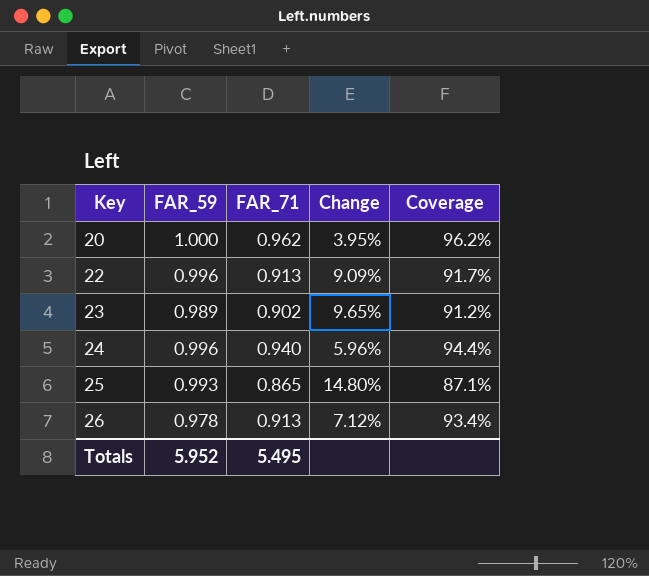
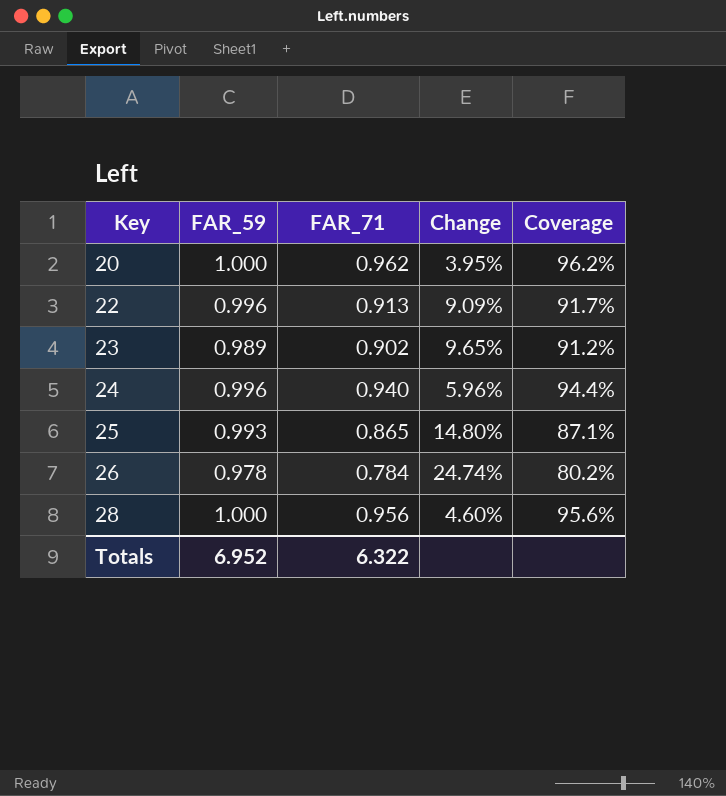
26 | FAR_71: 0.913 -> 0.784
26 | Change: 7.12% -> 24.74%
26 | Coverage: 93.4% -> 80.2%
row 28: none -> 1.000 | 0.956 | 4.60% | 95.6%
Totals | FAR_59: 5.952 -> 6.952
Totals | FAR_71: 5.495 -> 6.322

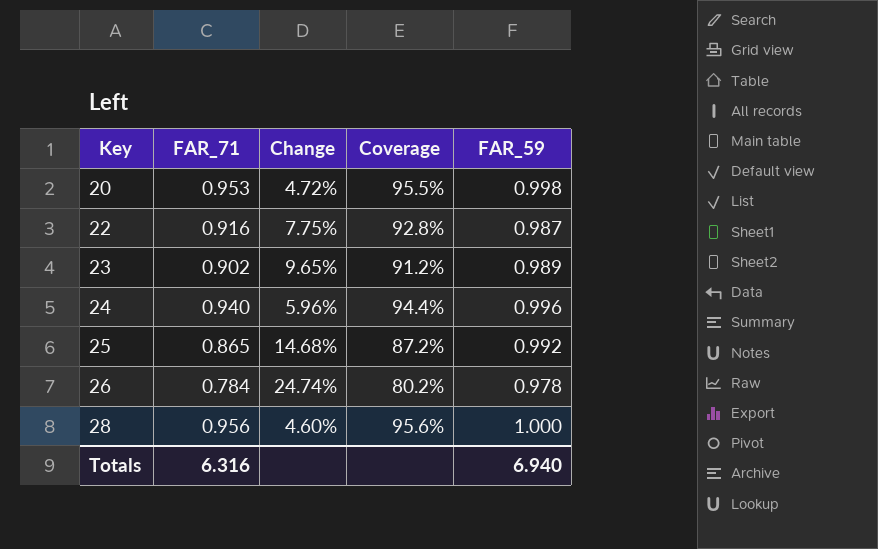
column FAR_59 | position: 2 -> 5
20 | FAR_71: 0.962 -> 0.953
20 | Change: 3.95% -> 4.72%
20 | Coverage: 96.2% -> 95.5%
20 | FAR_59: 1.000 -> 0.998
22 | FAR_71: 0.913 -> 0.916
22 | Change: 9.09% -> 7.75%
22 | Coverage: 91.7% -> 92.8%
22 | FAR_59: 0.996 -> 0.987
25 | Change: 14.80% -> 14.68%
25 | Coverage: 87.1% -> 87.2%
25 | FAR_59: 0.993 -> 0.992
Totals | FAR_71: 6.322 -> 6.316
Totals | FAR_59: 6.952 -> 6.940

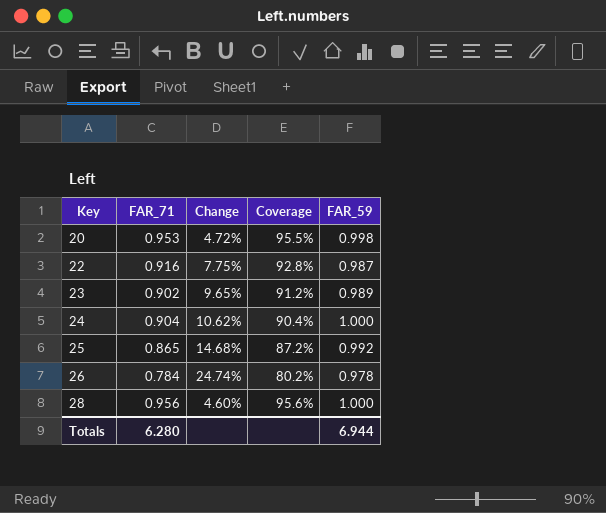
24 | FAR_71: 0.940 -> 0.904
24 | Change: 5.96% -> 10.62%
24 | Coverage: 94.4% -> 90.4%
24 | FAR_59: 0.996 -> 1.000
Totals | FAR_71: 6.316 -> 6.280
Totals | FAR_59: 6.940 -> 6.944

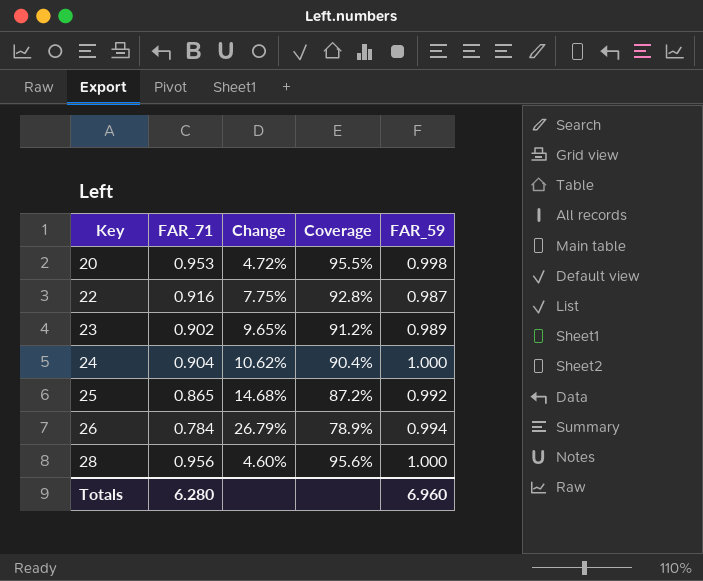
26 | Change: 24.74% -> 26.79%
26 | Coverage: 80.2% -> 78.9%
26 | FAR_59: 0.978 -> 0.994
Totals | FAR_59: 6.944 -> 6.960

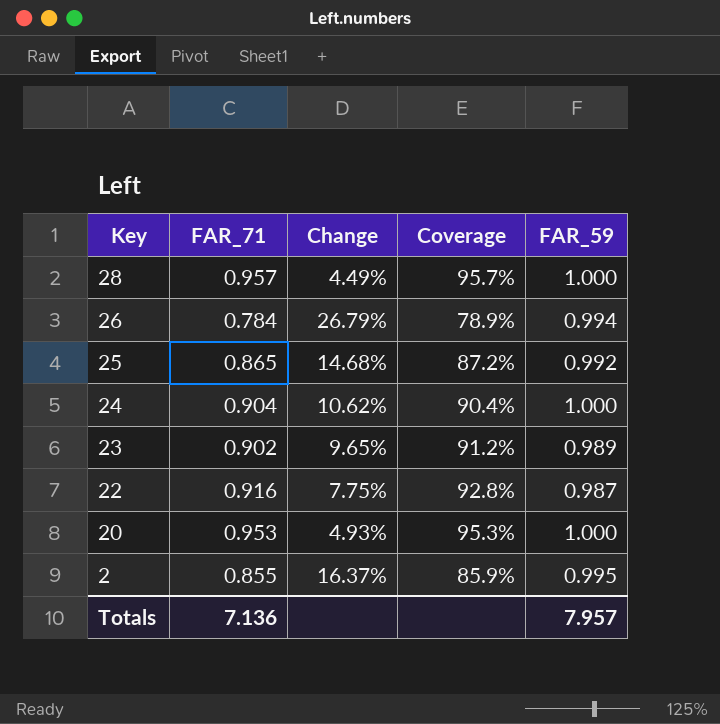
row order: Key ascending -> Key descending
28 | FAR_71: 0.956 -> 0.957
28 | Change: 4.60% -> 4.49%
28 | Coverage: 95.6% -> 95.7%
20 | Change: 4.72% -> 4.93%
20 | Coverage: 95.5% -> 95.3%
20 | FAR_59: 0.998 -> 1.000
row 2: none -> 0.855 | 16.37% | 85.9% | 0.995
Totals | FAR_71: 6.280 -> 7.136
Totals | FAR_59: 6.960 -> 7.957

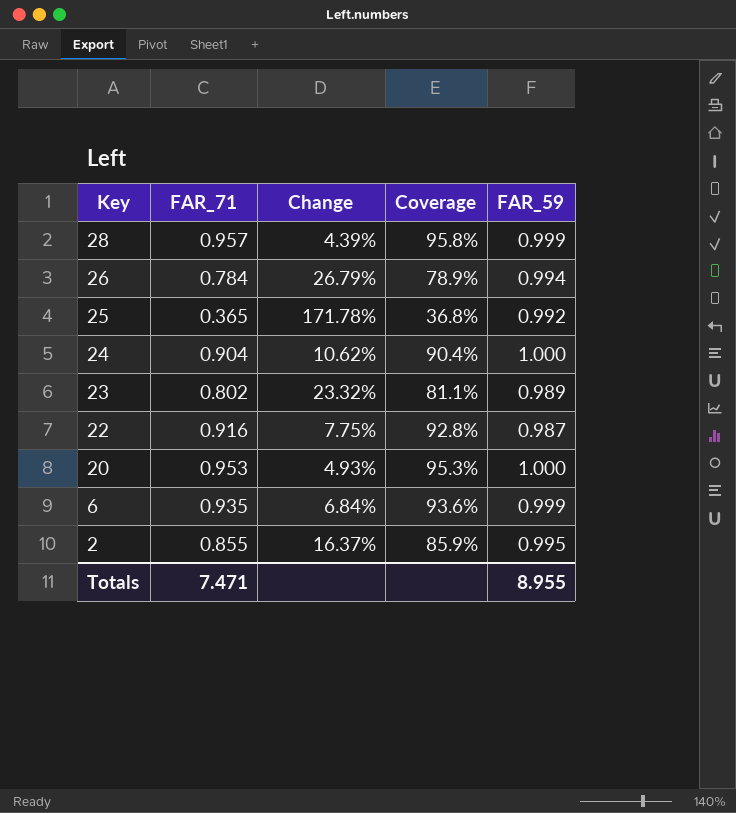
28 | Change: 4.49% -> 4.39%
28 | Coverage: 95.7% -> 95.8%
28 | FAR_59: 1.000 -> 0.999
25 | FAR_71: 0.865 -> 0.365
25 | Change: 14.68% -> 171.78%
25 | Coverage: 87.2% -> 36.8%
23 | FAR_71: 0.902 -> 0.802
23 | Change: 9.65% -> 23.32%
23 | Coverage: 91.2% -> 81.1%
row 6: none -> 0.935 | 6.84% | 93.6% | 0.999
Totals | FAR_71: 7.136 -> 7.471
Totals | FAR_59: 7.957 -> 8.955

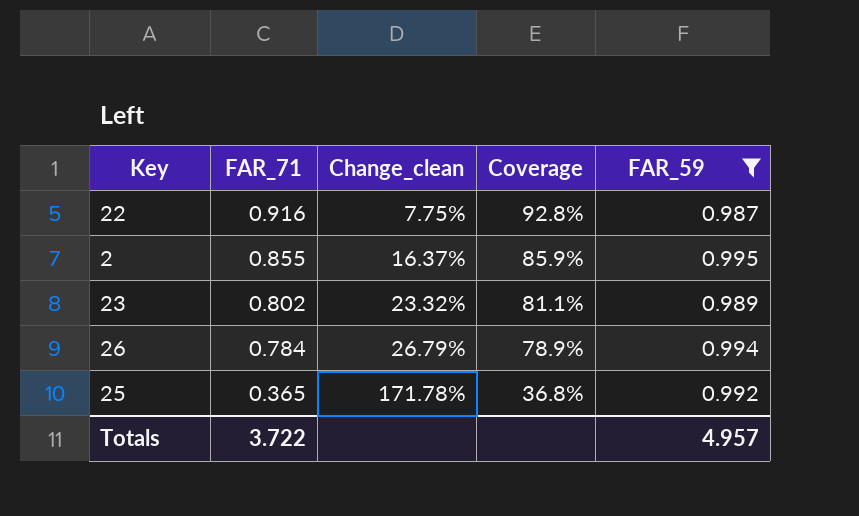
filter: none -> FAR_59 <= 0.995
row order: Key descending -> FAR_71 descending
column name: Change -> Change_clean
Totals | FAR_71: 7.471 -> 3.722
Totals | FAR_59: 8.955 -> 4.957

